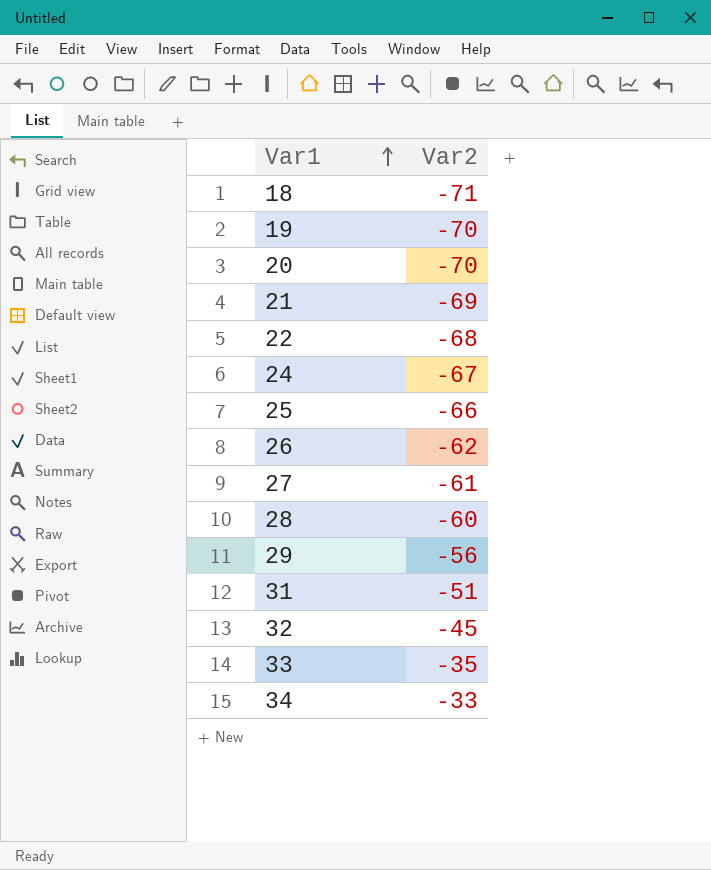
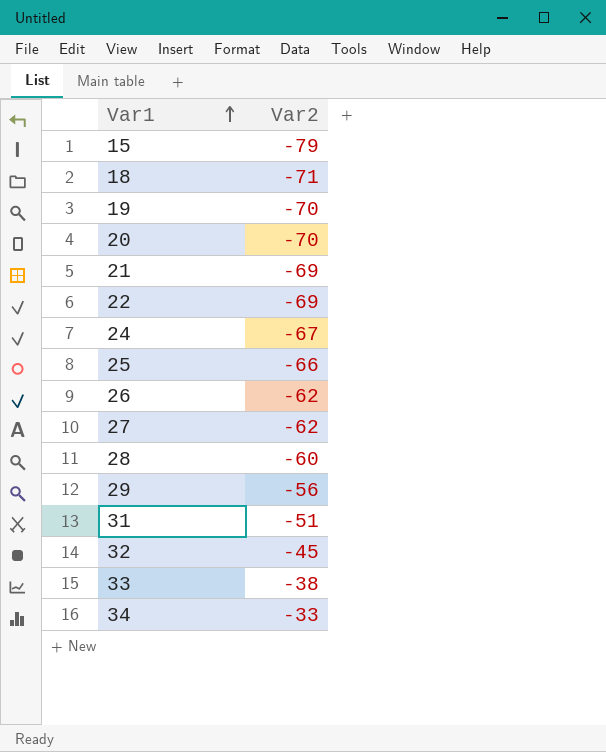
row 15: none -> -79
22 | Var2: -68 -> -69
27 | Var2: -61 -> -62
33 | Var2: -35 -> -38

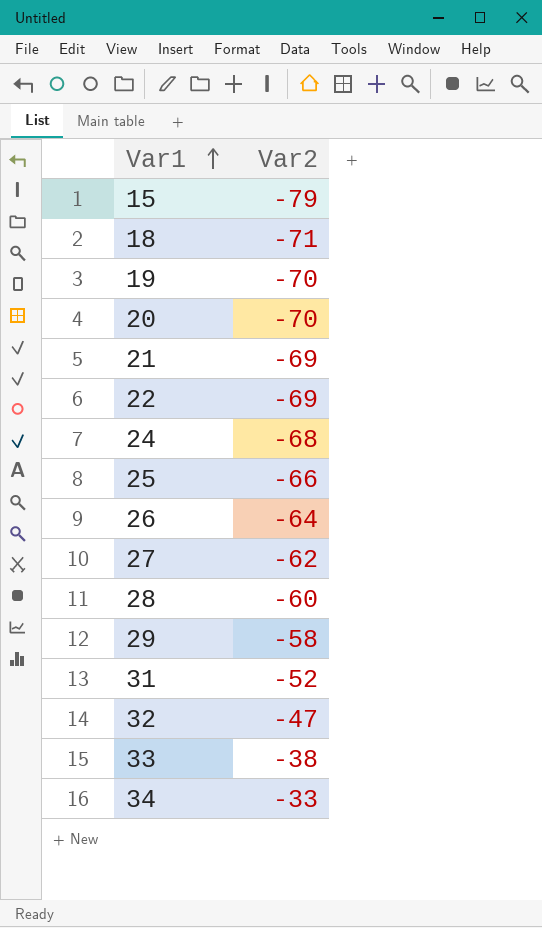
24 | Var2: -67 -> -68
26 | Var2: -62 -> -64
29 | Var2: -56 -> -58
31 | Var2: -51 -> -52
32 | Var2: -45 -> -47

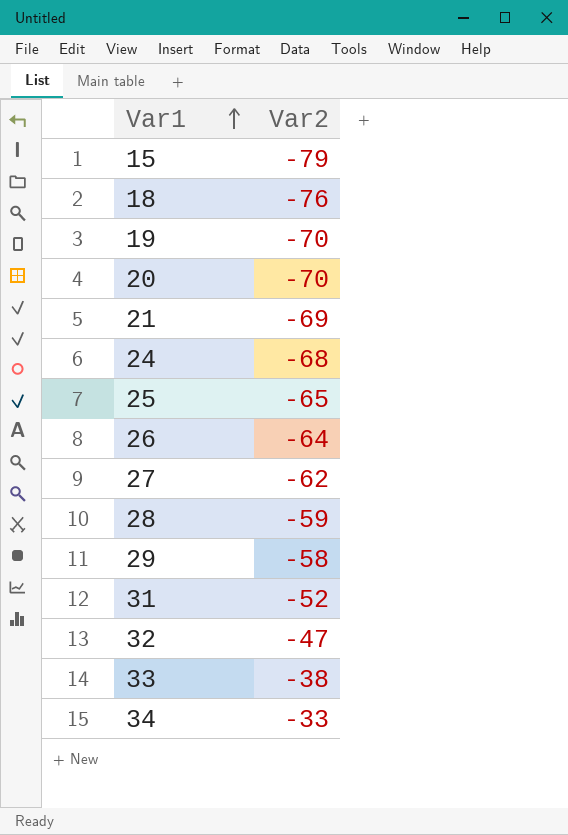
row 22: -69 -> none
18 | Var2: -71 -> -76
25 | Var2: -66 -> -65
28 | Var2: -60 -> -59

